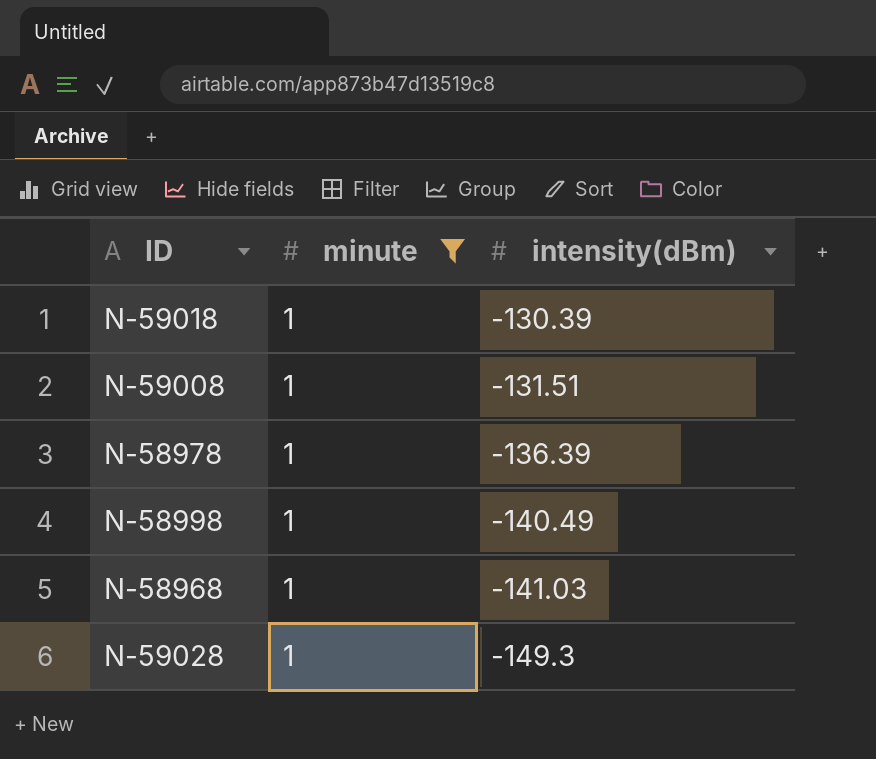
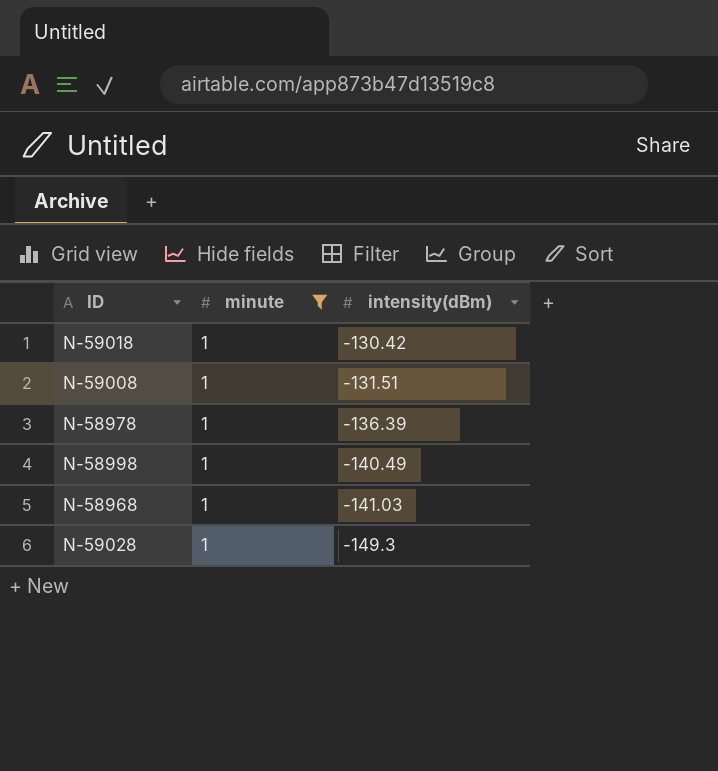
N-59018 | intensity(dBm): -130.39 -> -130.42

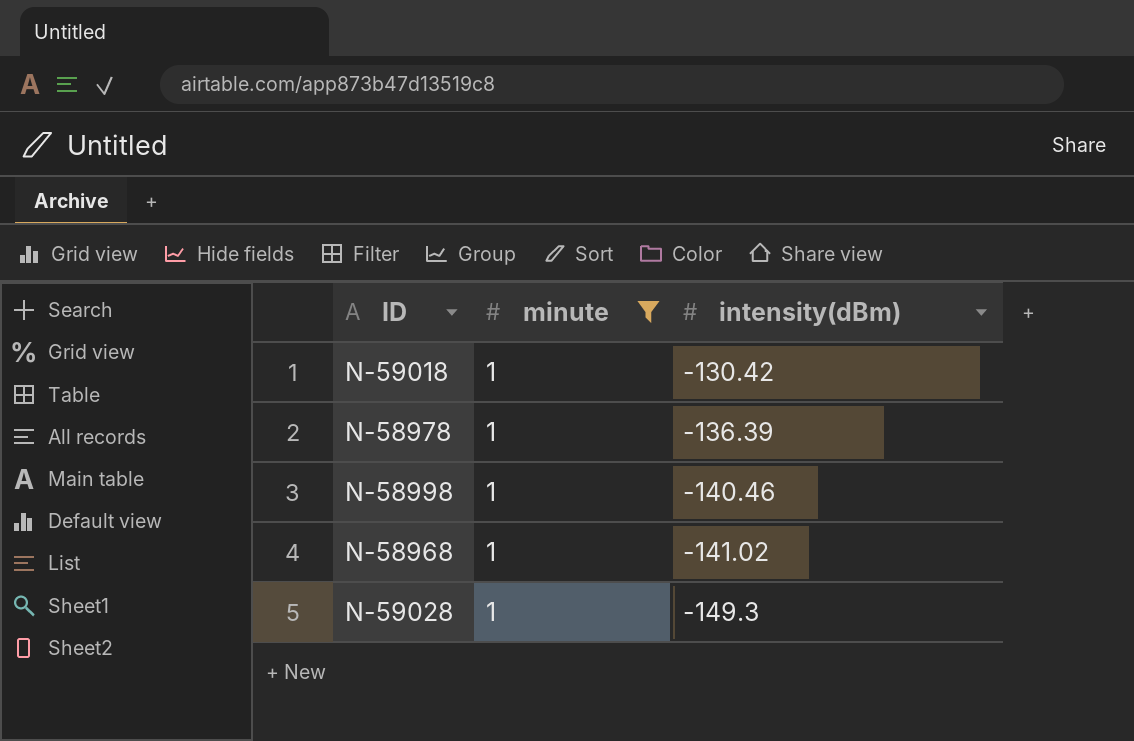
row N-59008: 1 | -131.51 -> none
N-58998 | intensity(dBm): -140.49 -> -140.46
N-58968 | intensity(dBm): -141.03 -> -141.02

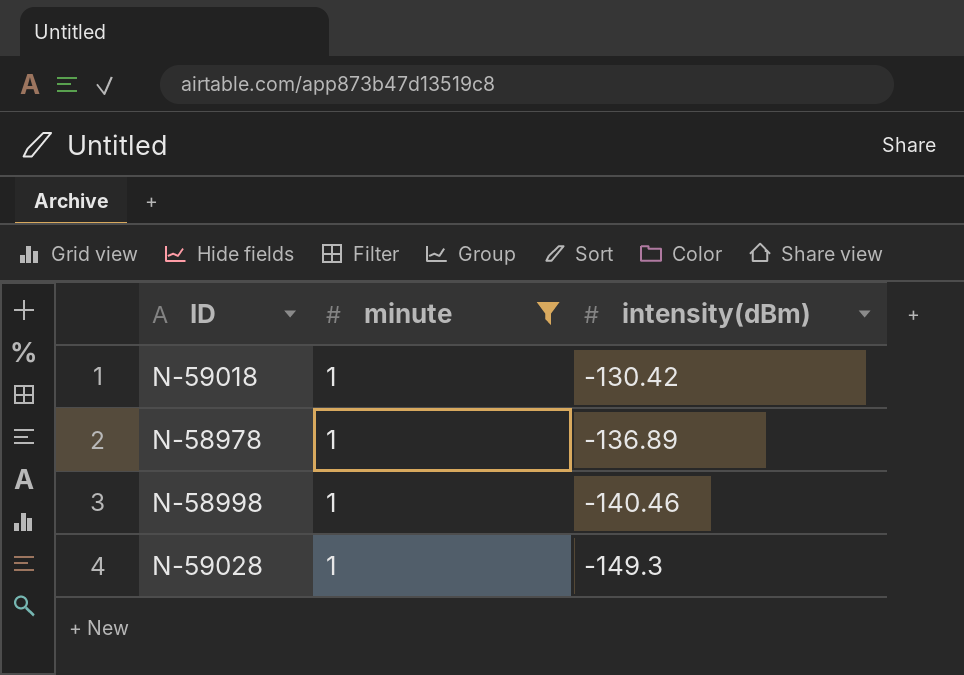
row N-58968: 1 | -141.02 -> none
N-58978 | intensity(dBm): -136.39 -> -136.89

